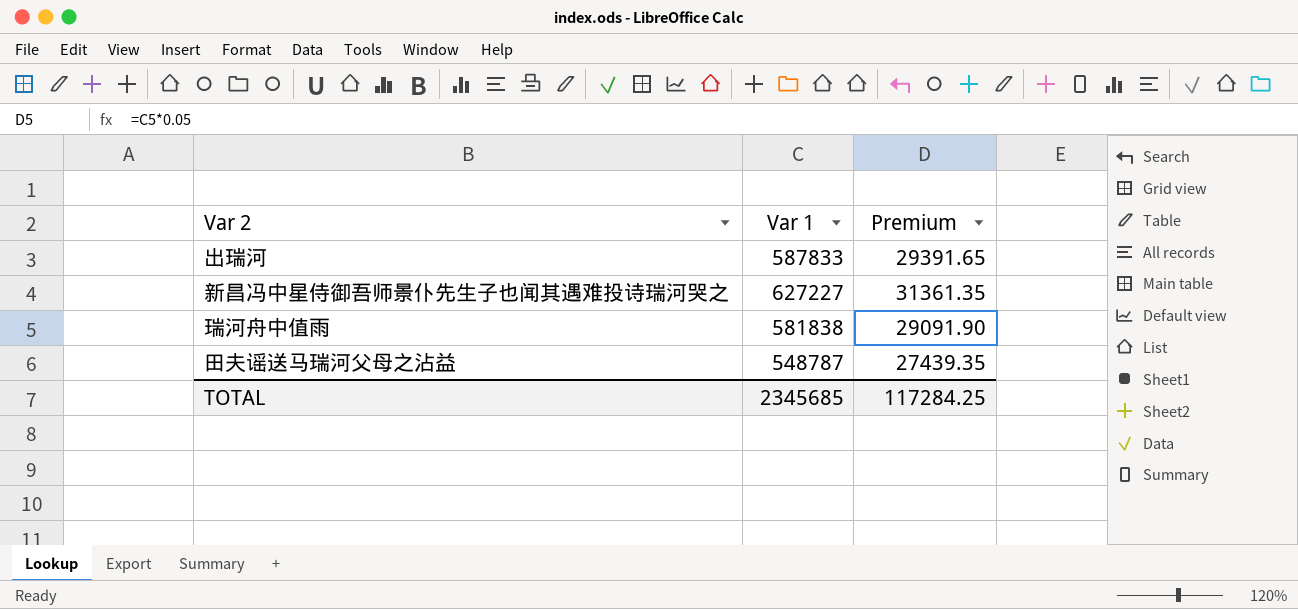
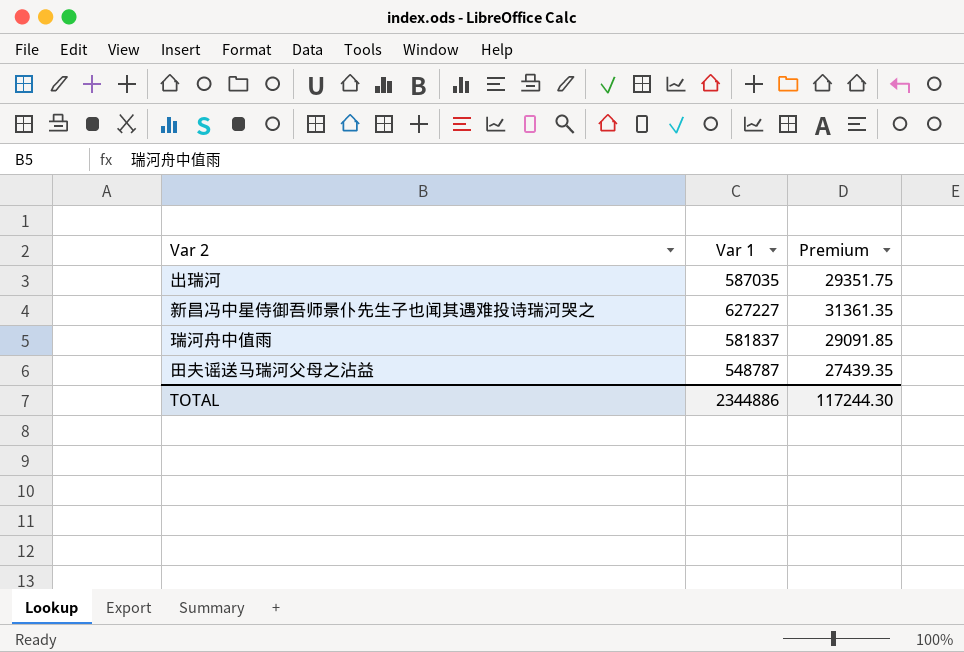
出瑞河 | Var 1: 587833 -> 587035
出瑞河 | Premium: 29391.65 -> 29351.75
瑞河舟中值雨 | Var 1: 581838 -> 581837
瑞河舟中值雨 | Premium: 29091.90 -> 29091.85
TOTAL | Var 1: 2345685 -> 2344886
TOTAL | Premium: 117284.25 -> 117244.30

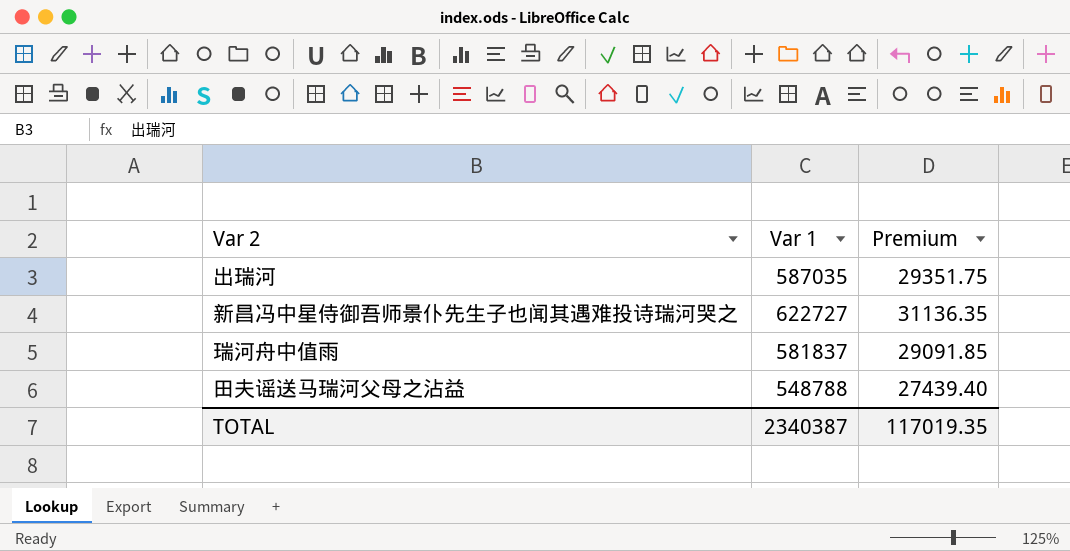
新昌冯中星侍御吾师景仆先生子也闻其遇难投诗瑞河哭之 | Var 1: 627227 -> 622727
新昌冯中星侍御吾师景仆先生子也闻其遇难投诗瑞河哭之 | Premium: 31361.35 -> 31136.35
田夫谣送马瑞河父母之沾益 | Var 1: 548787 -> 548788
田夫谣送马瑞河父母之沾益 | Premium: 27439.35 -> 27439.40
TOTAL | Var 1: 2344886 -> 2340387
TOTAL | Premium: 117244.30 -> 117019.35

